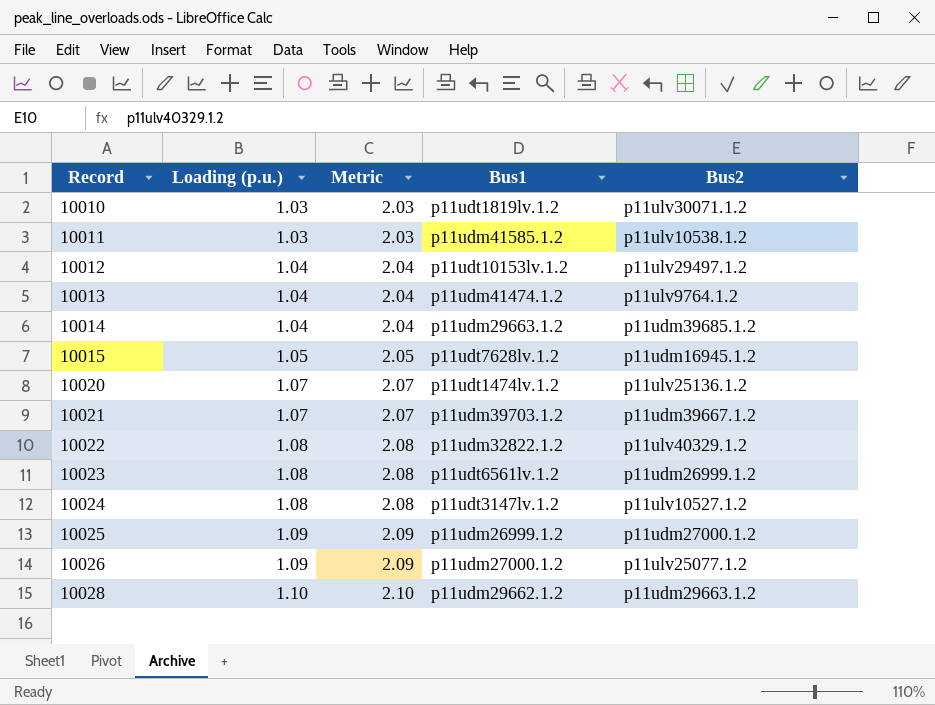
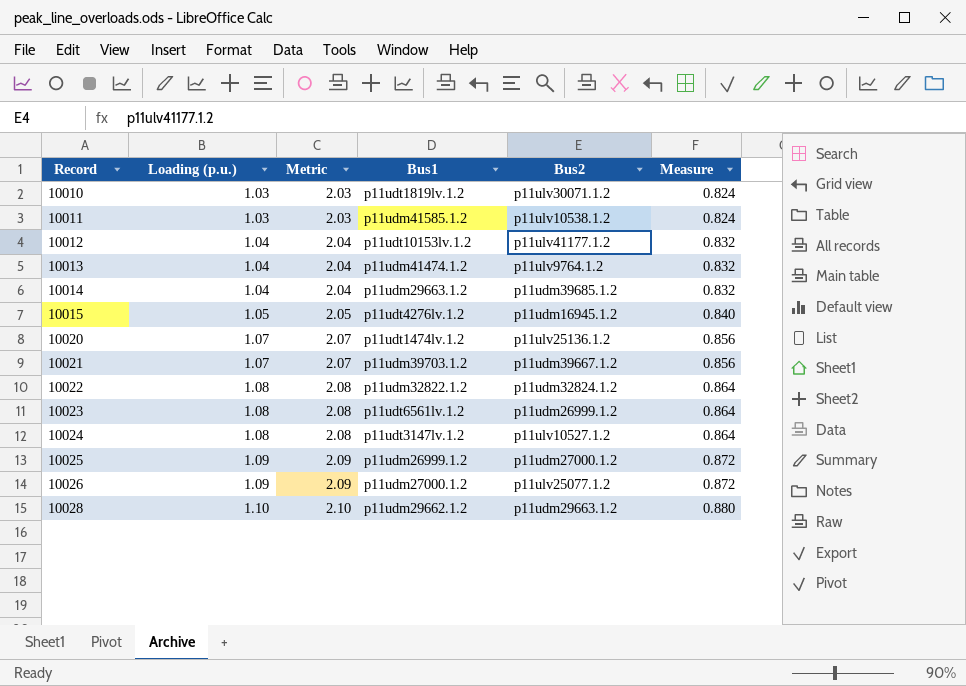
column Measure | formula: none -> [Loading (p.u.)] * 0.8
10012 | Bus2: p11ulv29497.1.2 -> p11ulv41177.1.2
10015 | Bus1: p11udt7628lv.1.2 -> p11udt4276lv.1.2
10022 | Bus2: p11ulv40329.1.2 -> p11udm32824.1.2

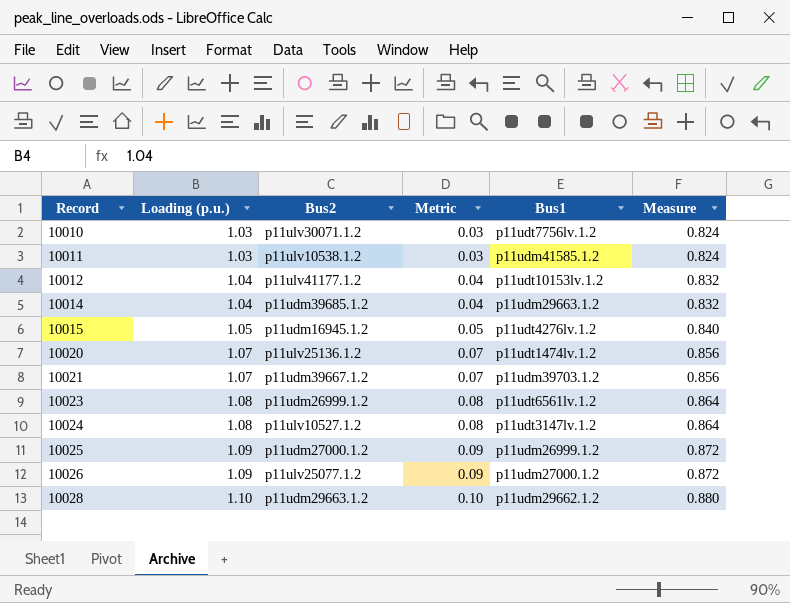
column Bus2 | position: 5 -> 3
column Metric | formula: [Loading (p.u.)] + 1 -> [Loading (p.u.)] - 1
row 10013: 1.04 | 2.04 | p11udm41474.1.2 | p11ulv9764.1.2 | 0.832 -> none
row 10022: 1.08 | 2.08 | p11udm32822.1.2 | p11udm32824.1.2 | 0.864 -> none
10010 | Bus1: p11udt1819lv.1.2 -> p11udt7756lv.1.2

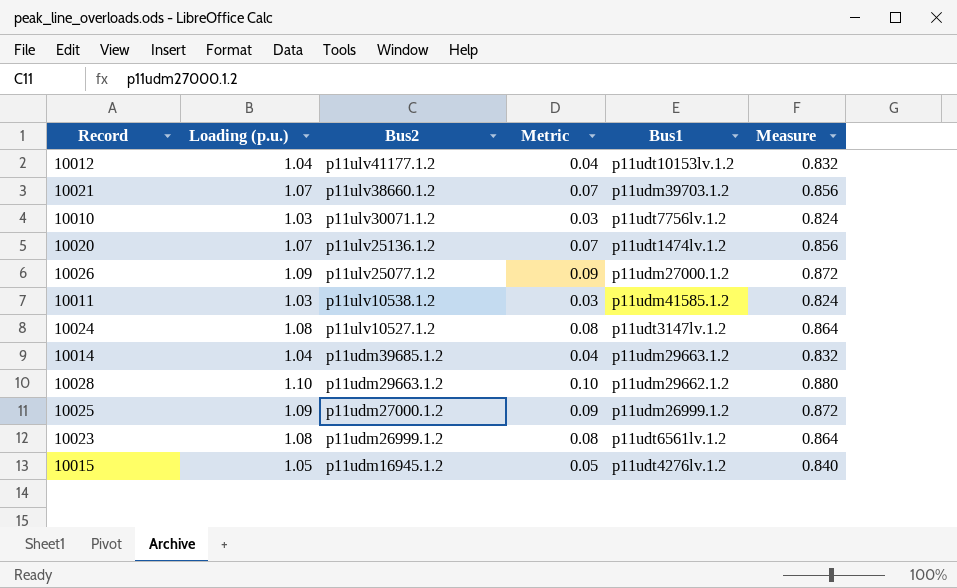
row order: Record ascending -> Bus2 descending
10021 | Bus2: p11udm39667.1.2 -> p11ulv38660.1.2

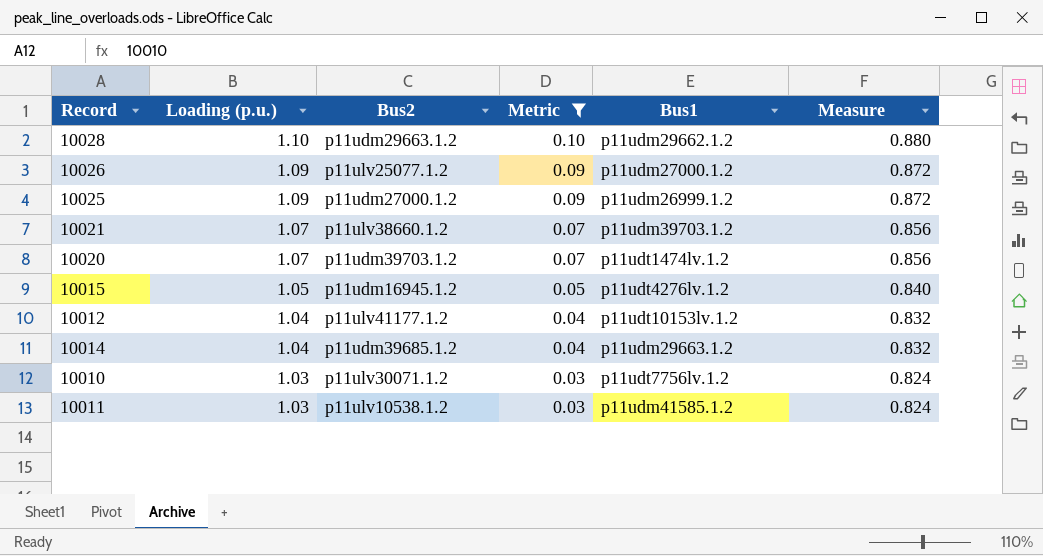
filter: none -> Metric != 0.08
row order: Bus2 descending -> Loading (p.u.) descending
10020 | Bus2: p11ulv25136.1.2 -> p11udm39703.1.2

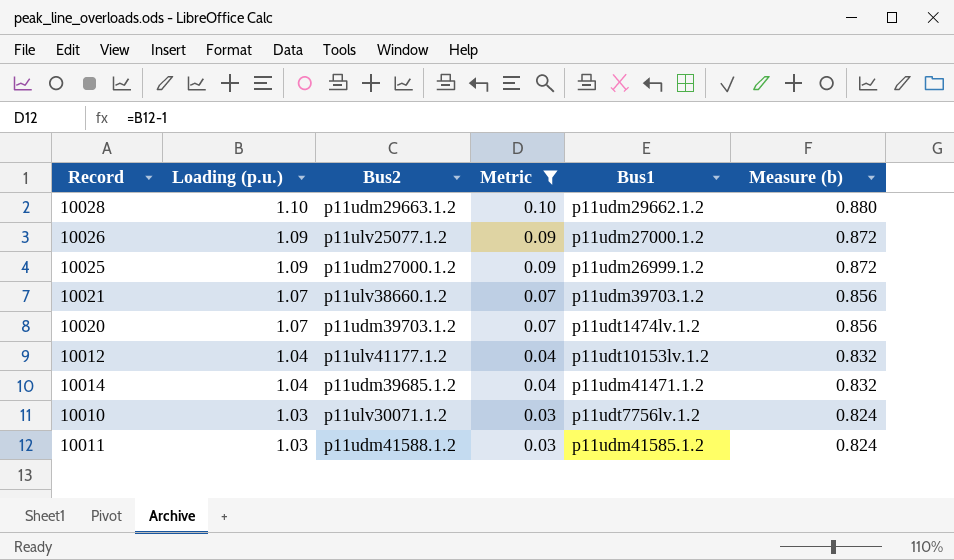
column name: Measure -> Measure (b)
row 10015: 1.05 | p11udm16945.1.2 | 0.05 | p11udt4276lv.1.2 | 0.840 -> none
10014 | Bus1: p11udm29663.1.2 -> p11udm41471.1.2
10011 | Bus2: p11ulv10538.1.2 -> p11udm41588.1.2

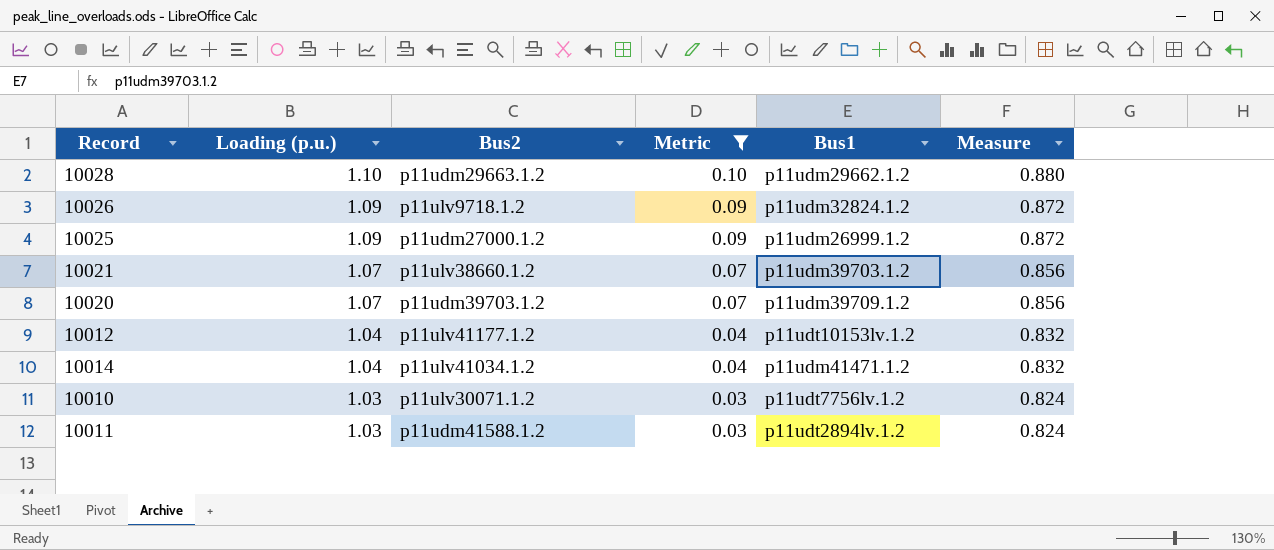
column name: Measure (b) -> Measure
10026 | Bus2: p11ulv25077.1.2 -> p11ulv9718.1.2
10026 | Bus1: p11udm27000.1.2 -> p11udm32824.1.2
10020 | Bus1: p11udt1474lv.1.2 -> p11udm39709.1.2
10014 | Bus2: p11udm39685.1.2 -> p11ulv41034.1.2
10011 | Bus1: p11udm41585.1.2 -> p11udt2894lv.1.2

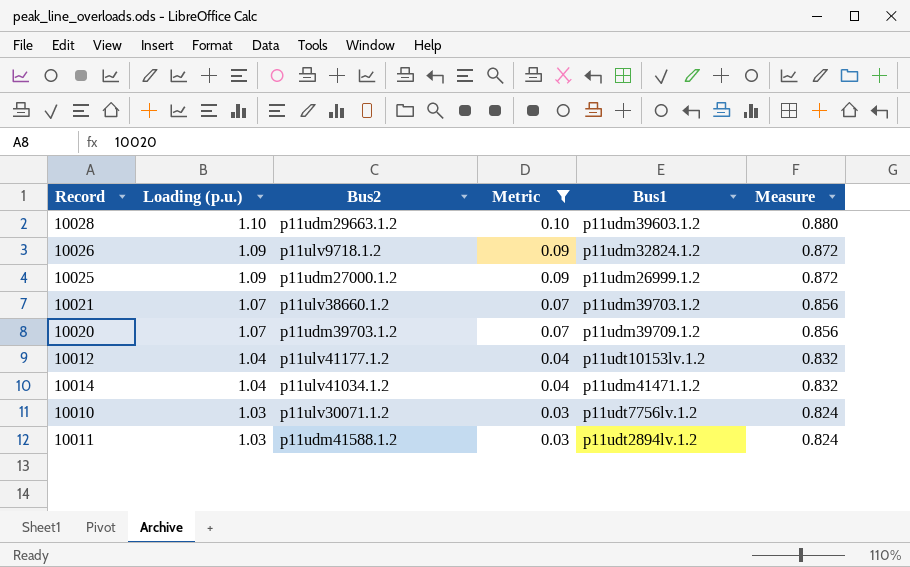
10028 | Bus1: p11udm29662.1.2 -> p11udm39603.1.2

